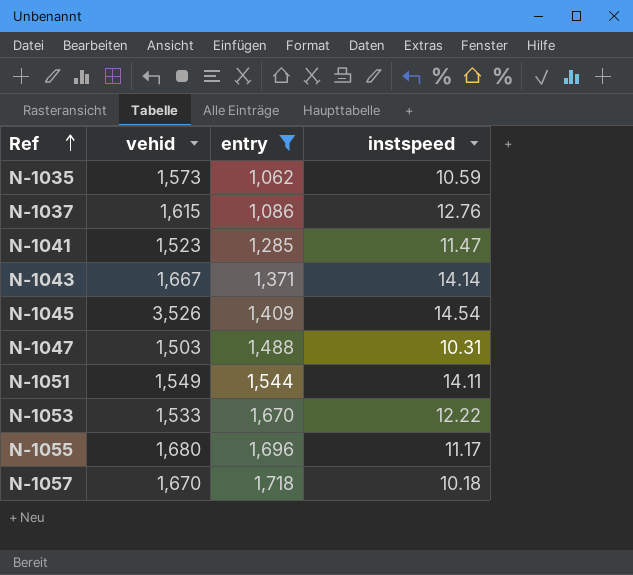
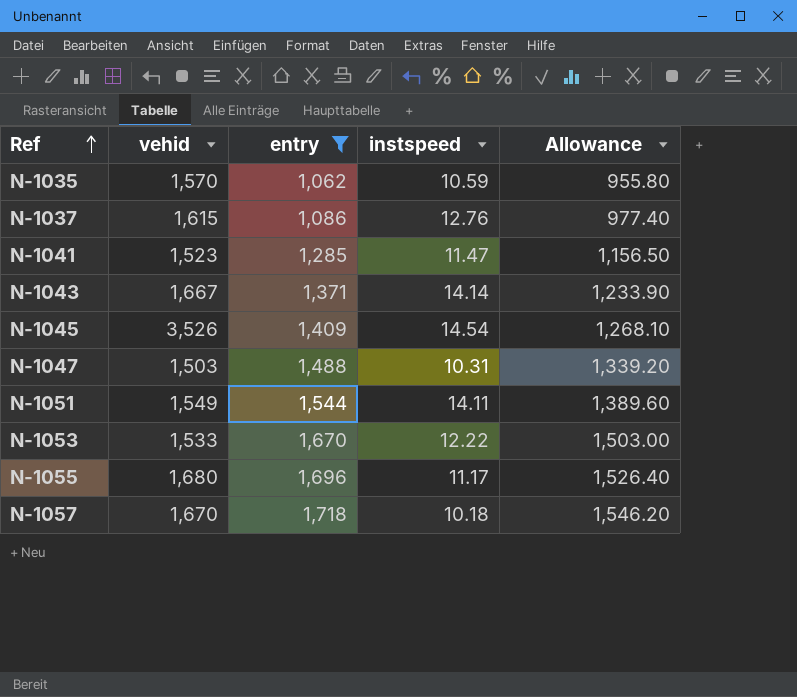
column Allowance | formula: none -> [entry] * 0.9
N-1035 | vehid: 1,573 -> 1,570

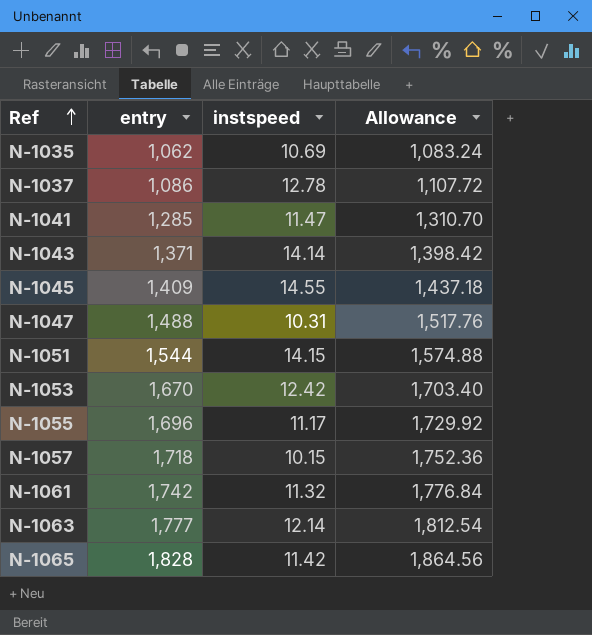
filter: entry <= 1,718 -> none
column vehid | position: 2 -> none
column Allowance | formula: [entry] * 0.9 -> [entry] * 1.02
N-1035 | instspeed: 10.59 -> 10.69
N-1037 | instspeed: 12.76 -> 12.78
N-1045 | instspeed: 14.54 -> 14.55
N-1051 | instspeed: 14.11 -> 14.15
N-1053 | instspeed: 12.22 -> 12.42
N-1057 | instspeed: 10.18 -> 10.15

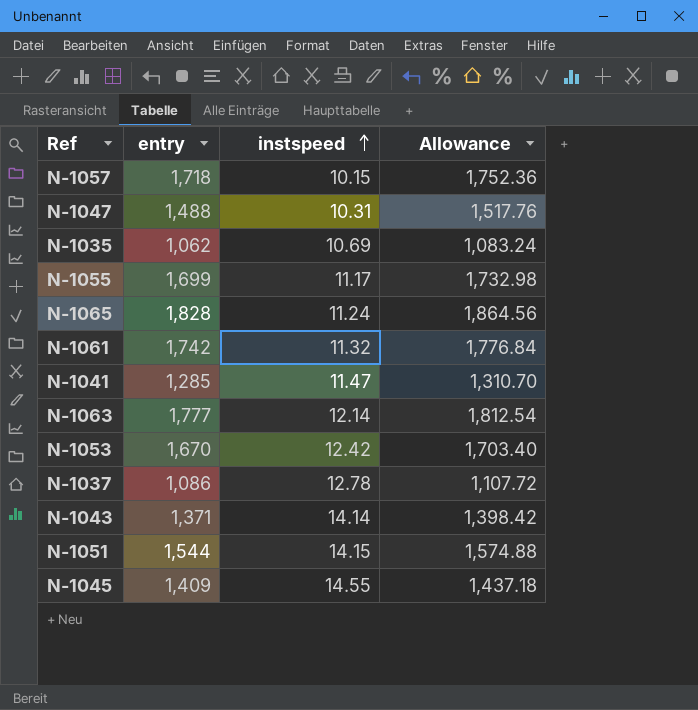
row order: Ref ascending -> instspeed ascending
N-1055 | entry: 1,696 -> 1,699
N-1055 | Allowance: 1,729.92 -> 1,732.98
N-1065 | instspeed: 11.42 -> 11.24

